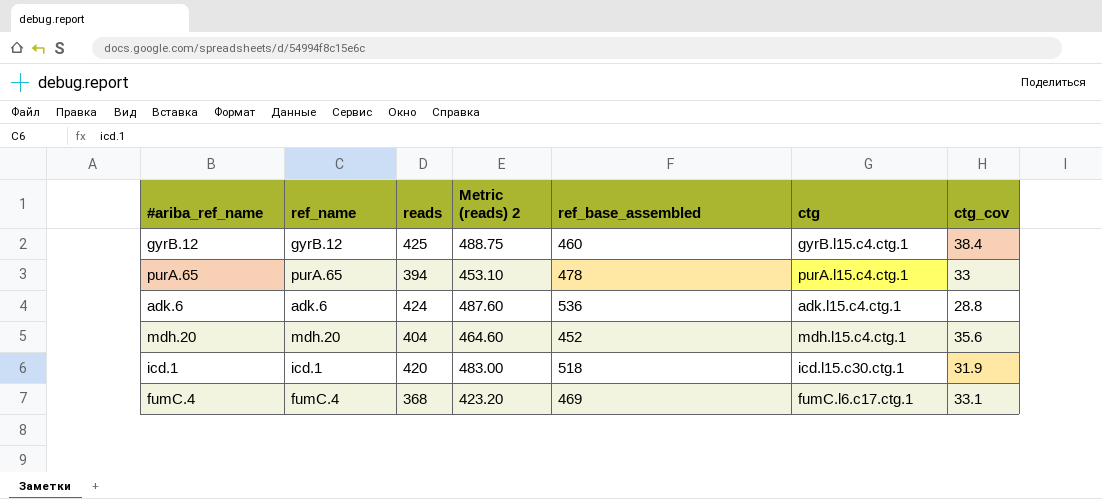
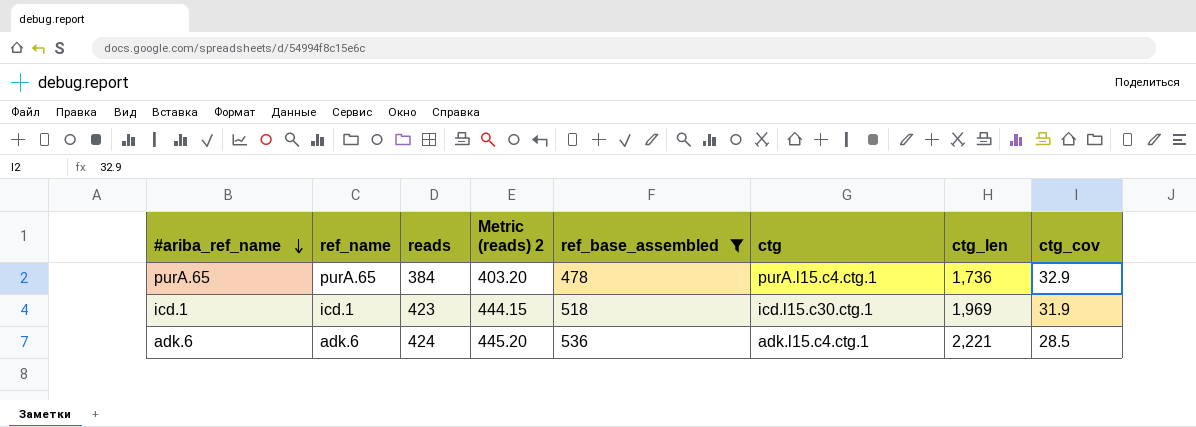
filter: none -> ref_base_assembled >= 478
row order: none -> #ariba_ref_name descending
column Metric (reads) 2 | formula: [reads] * 1.15 -> [reads] * 1.05
column ctg_len | position: none -> 7
purA.65 | reads: 394 -> 384
purA.65 | ctg_cov: 33 -> 32.9
icd.1 | reads: 420 -> 423
adk.6 | ctg_cov: 28.8 -> 28.5

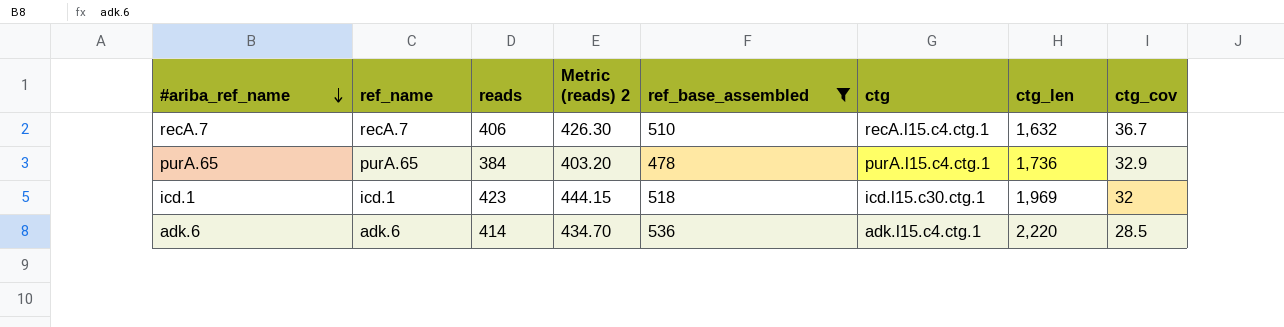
row recA.7: none -> recA.7 | 406 | 426.30 | 510 | recA.l15.c4.ctg.1 | 1,632 | 36.7
icd.1 | ctg_cov: 31.9 -> 32
adk.6 | reads: 424 -> 414
adk.6 | Metric (reads) 2: 445.20 -> 434.70
adk.6 | ctg_len: 2,221 -> 2,220

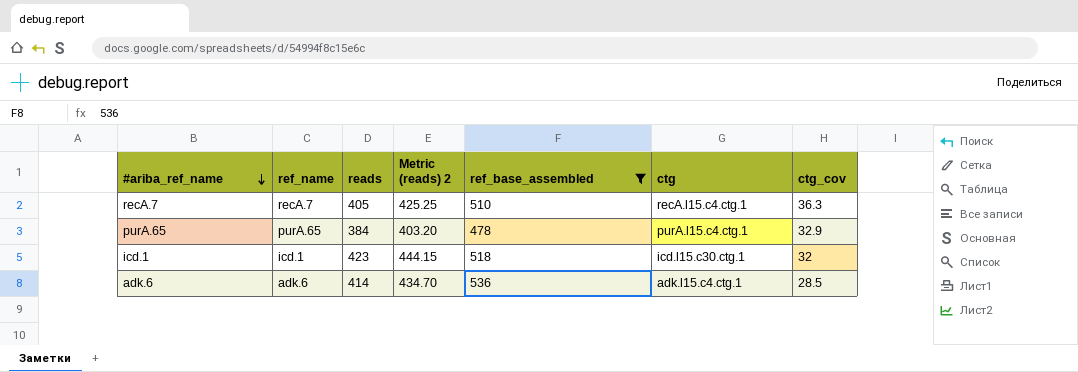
column ctg_len | position: 7 -> none
recA.7 | reads: 406 -> 405
recA.7 | Metric (reads) 2: 426.30 -> 425.25
recA.7 | ctg_cov: 36.7 -> 36.3

